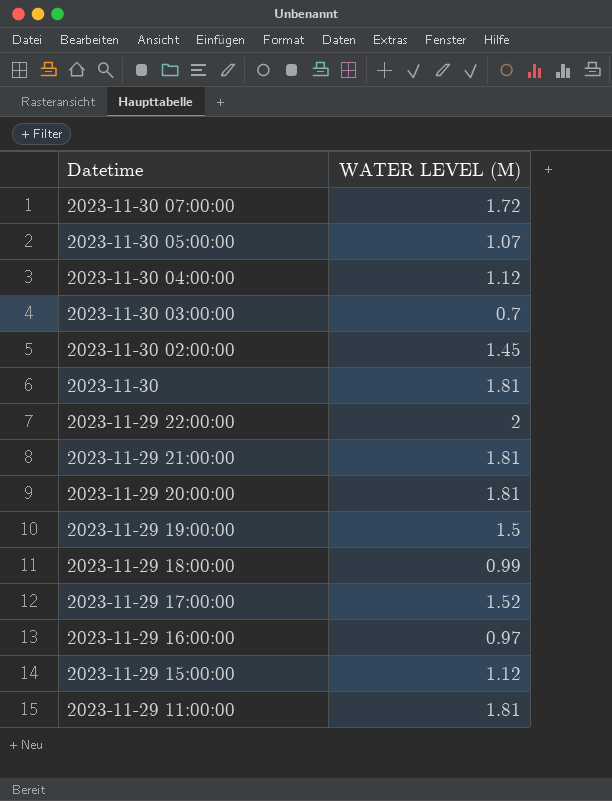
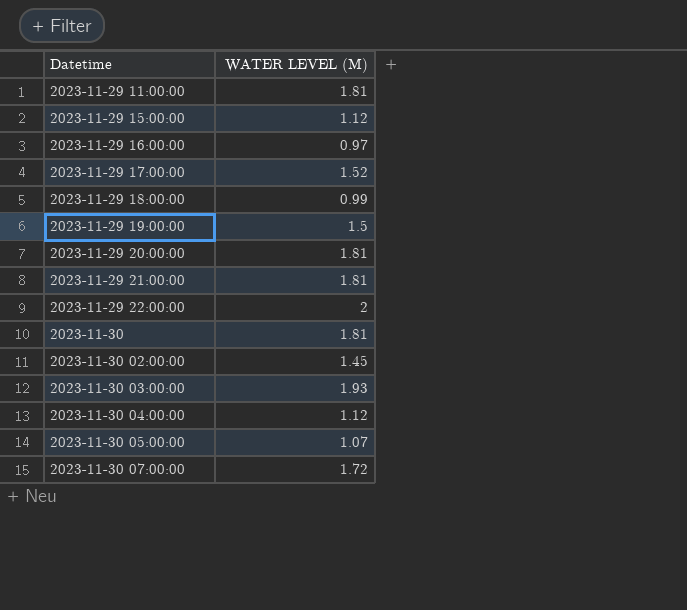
row order: Datetime descending -> Datetime ascending
2023-11-30 03:00:00 | WATER LEVEL (M): 0.7 -> 1.93

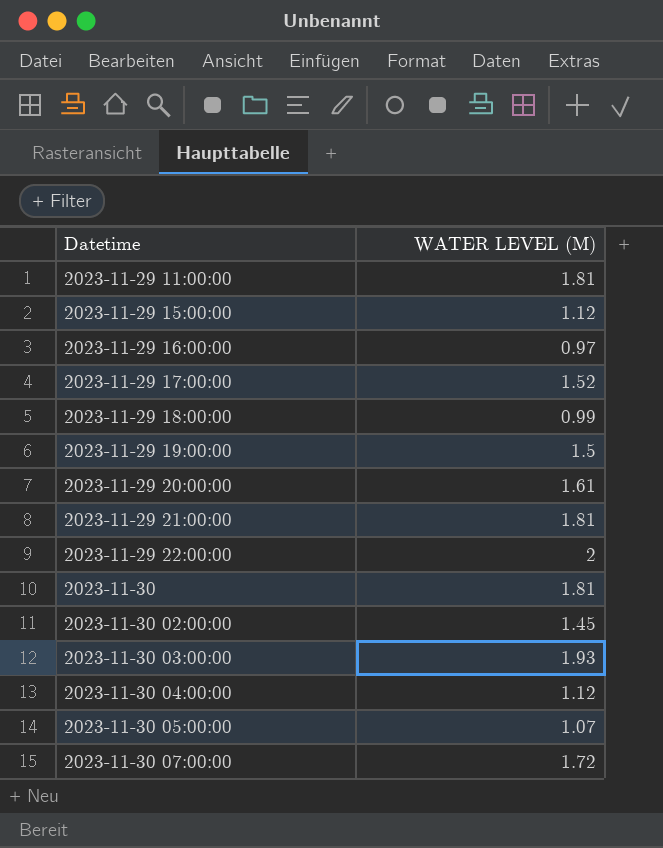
2023-11-29 20:00:00 | WATER LEVEL (M): 1.81 -> 1.61

